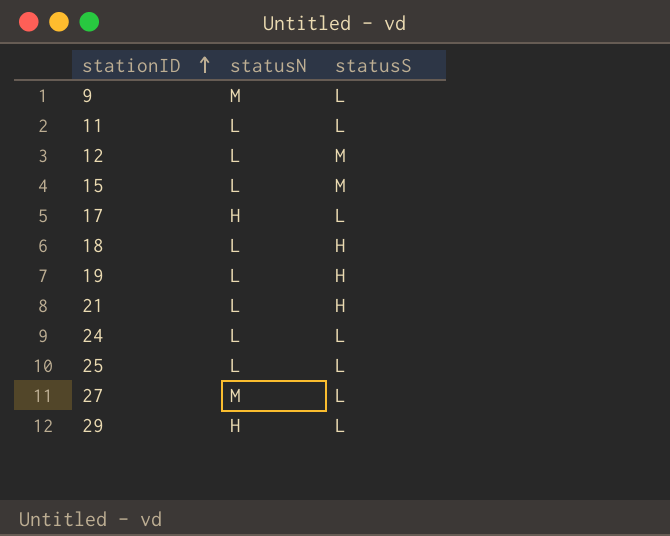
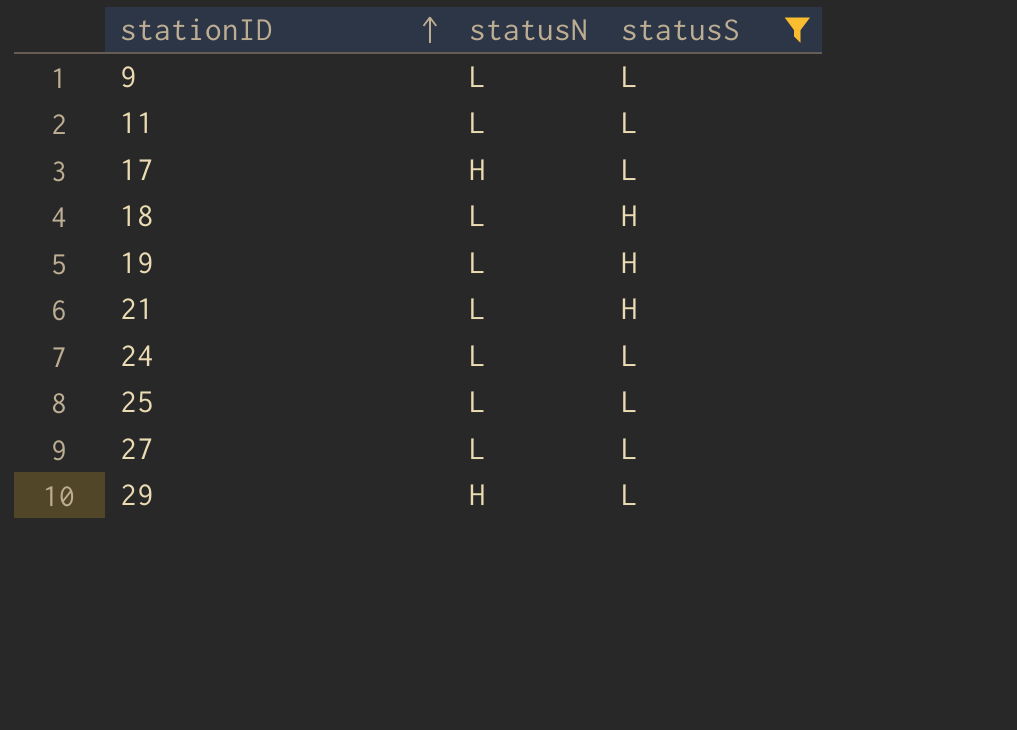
filter: none -> statusS != M
9 | statusN: M -> L
27 | statusN: M -> L

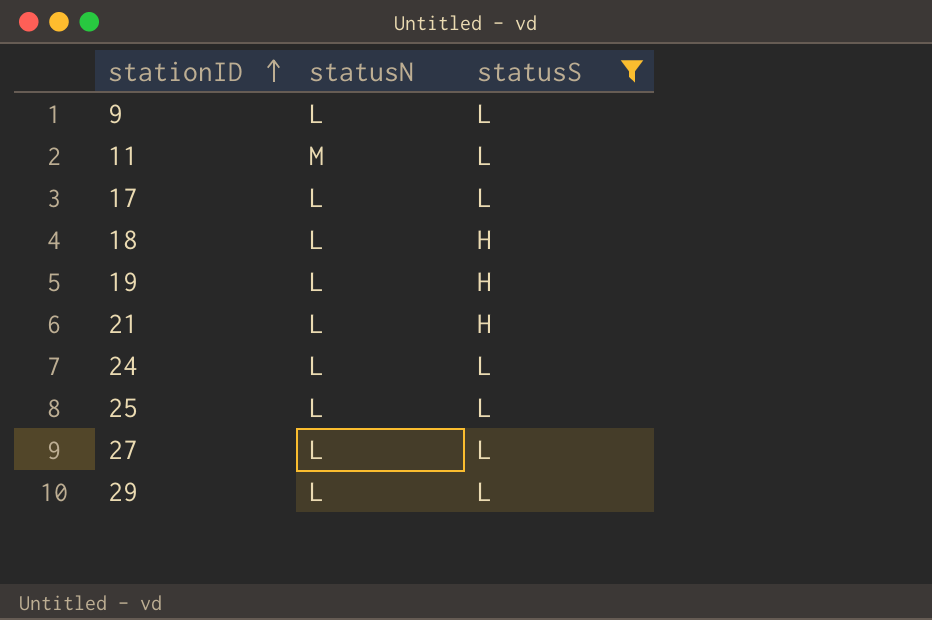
11 | statusN: L -> M
17 | statusN: H -> L
29 | statusN: H -> L

